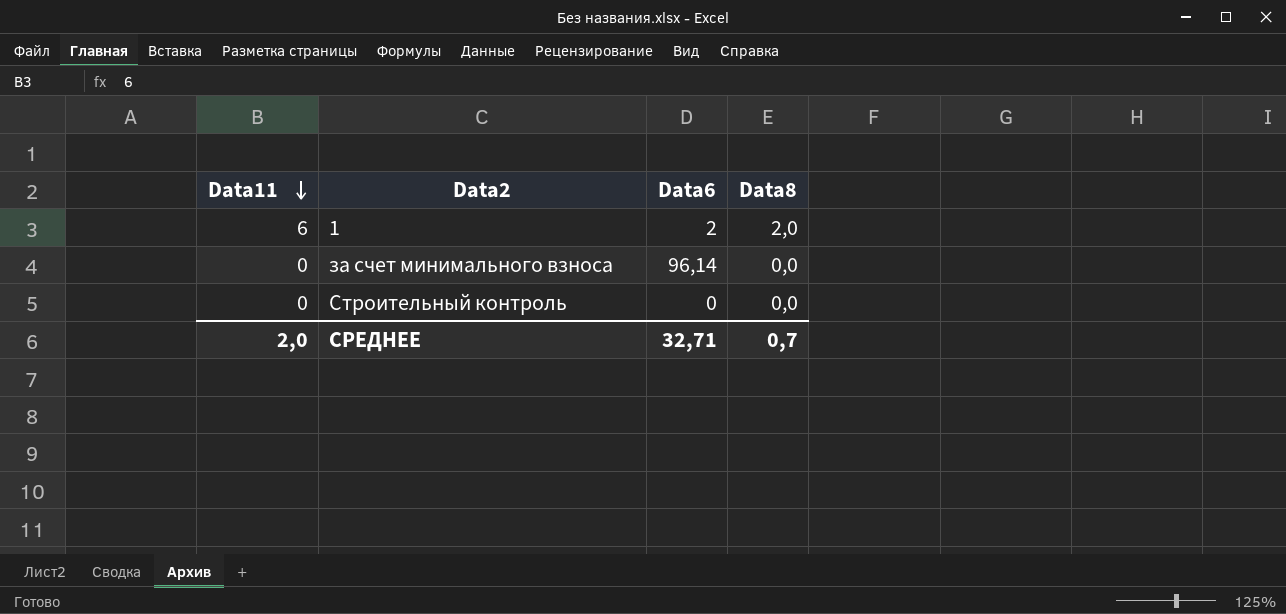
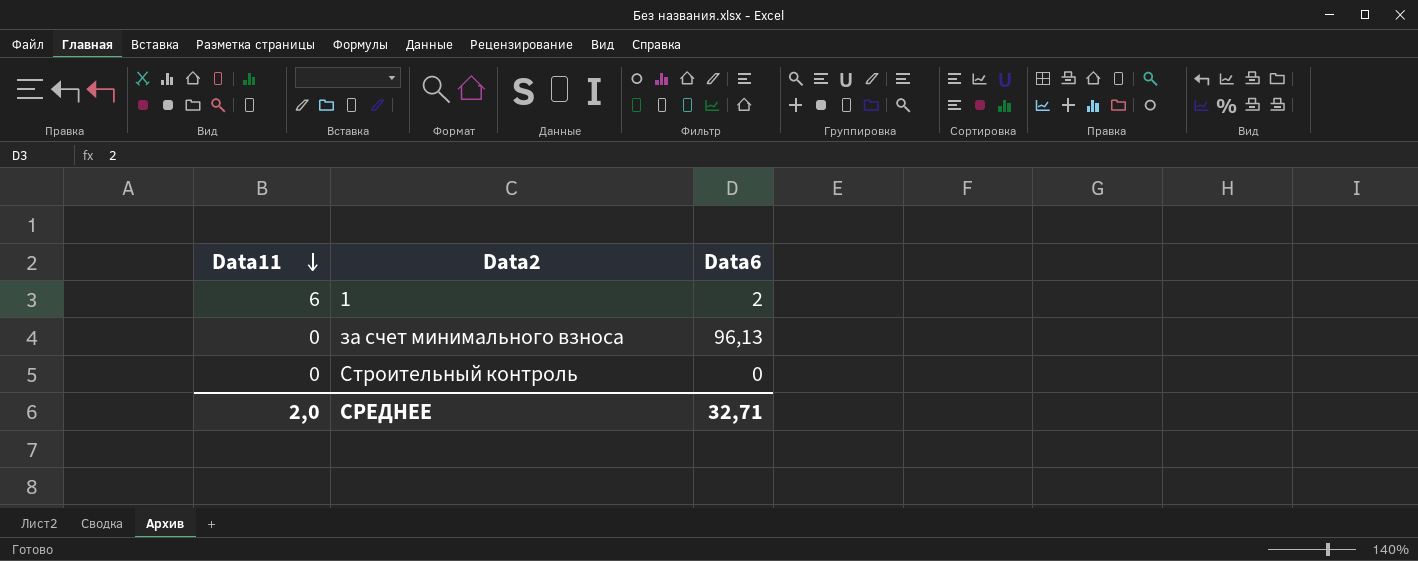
column Data8 | position: 4 -> none
за счет минимального взноса | Data6: 96,14 -> 96,13

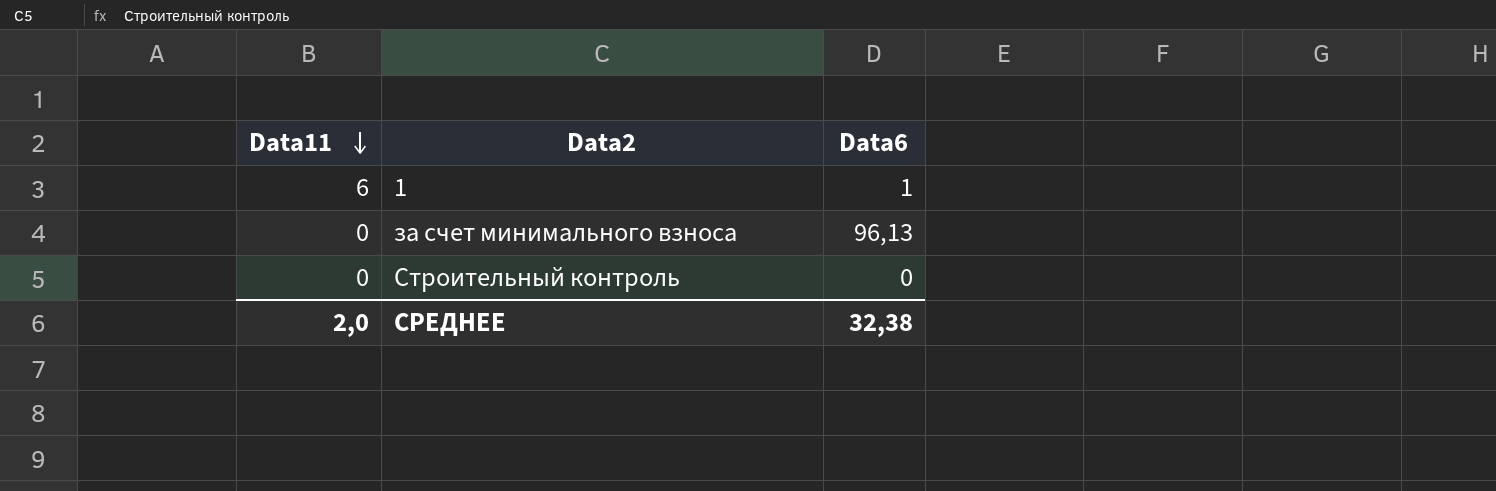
1 | Data6: 2 -> 1
СРЕДНЕЕ | Data6: 32,71 -> 32,38

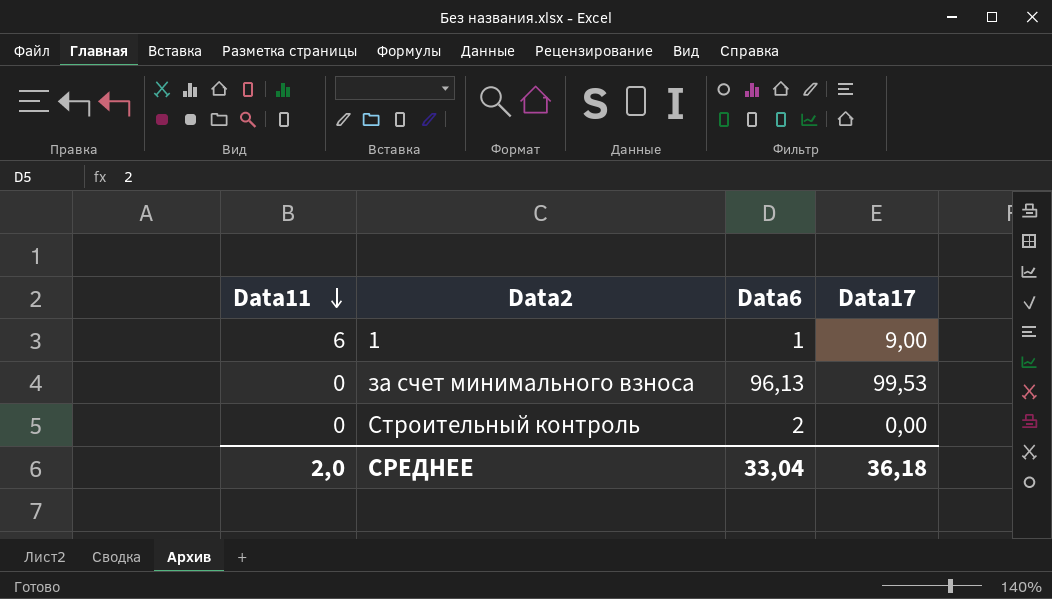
column Data17 | position: none -> 4
Строительный контроль | Data6: 0 -> 2
СРЕДНЕЕ | Data6: 32,38 -> 33,04

